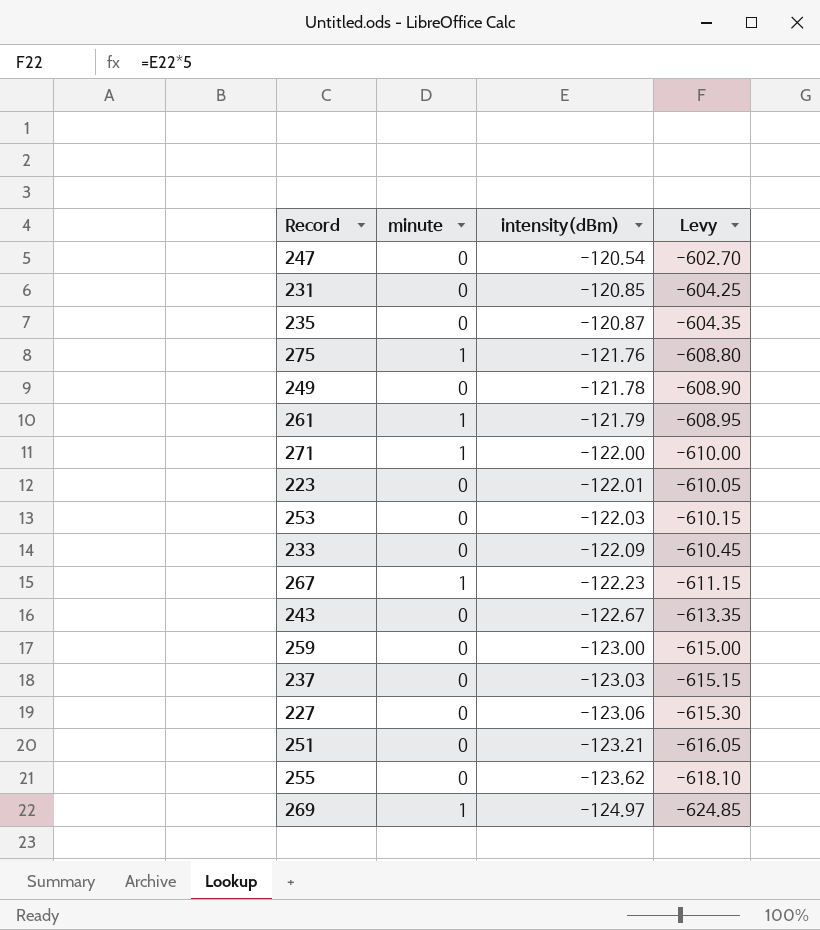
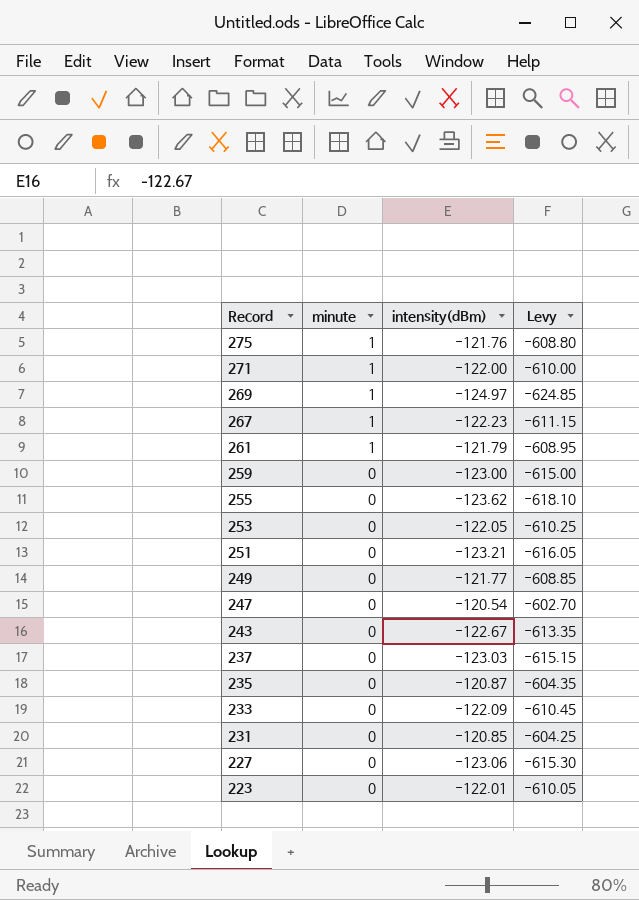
row order: intensity(dBm) descending -> Record descending
253 | intensity(dBm): -122.03 -> -122.05
253 | Levy: -610.15 -> -610.25
249 | intensity(dBm): -121.78 -> -121.77
249 | Levy: -608.90 -> -608.85

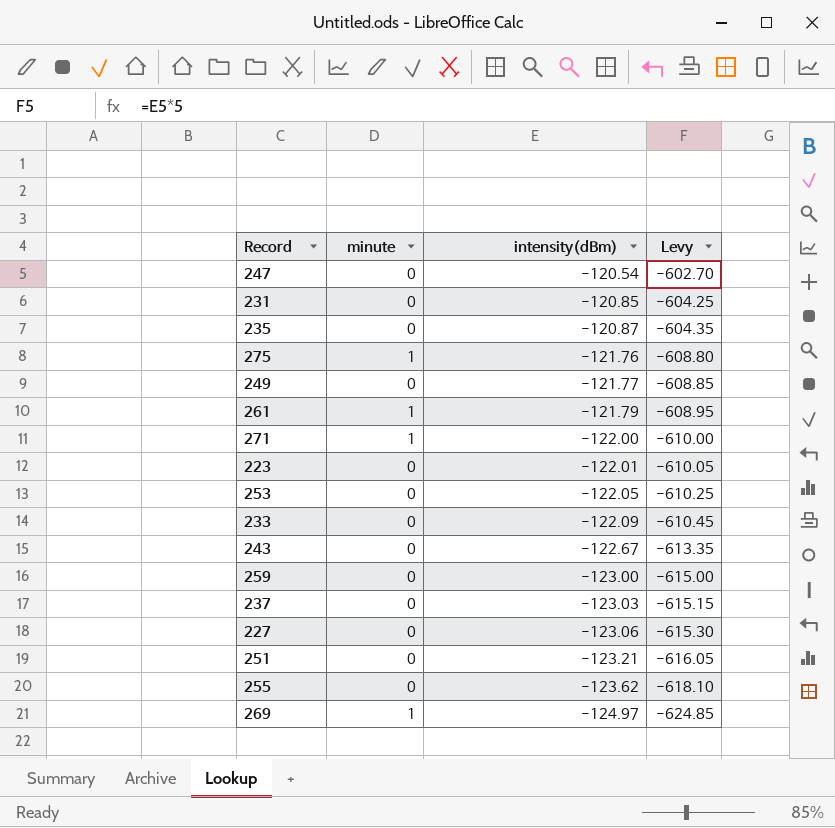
row order: Record descending -> intensity(dBm) descending
row 267: 1 | -122.23 | -611.15 -> none

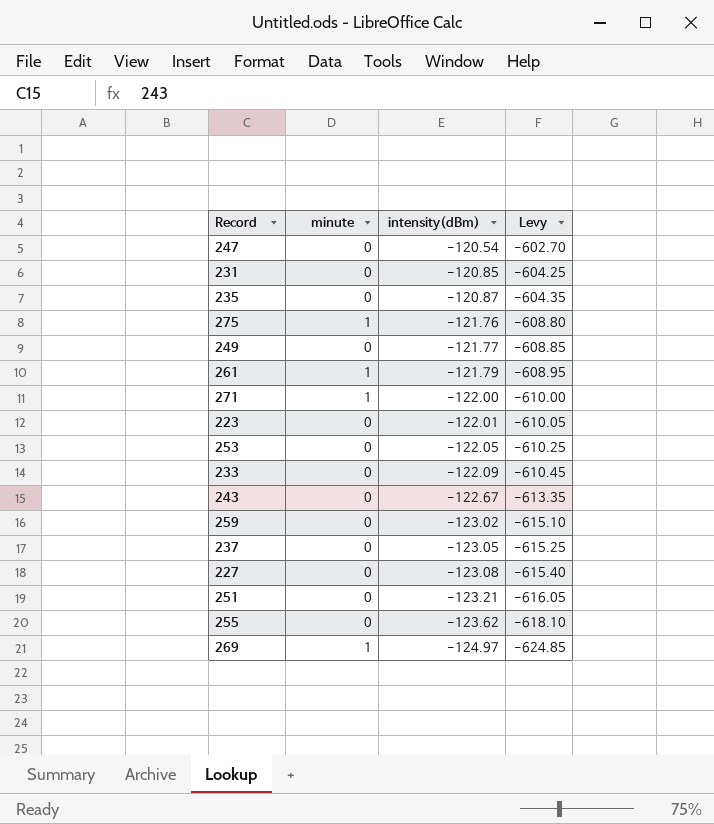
259 | intensity(dBm): -123.00 -> -123.02
259 | Levy: -615.00 -> -615.10
237 | intensity(dBm): -123.03 -> -123.05
237 | Levy: -615.15 -> -615.25
227 | intensity(dBm): -123.06 -> -123.08
227 | Levy: -615.30 -> -615.40

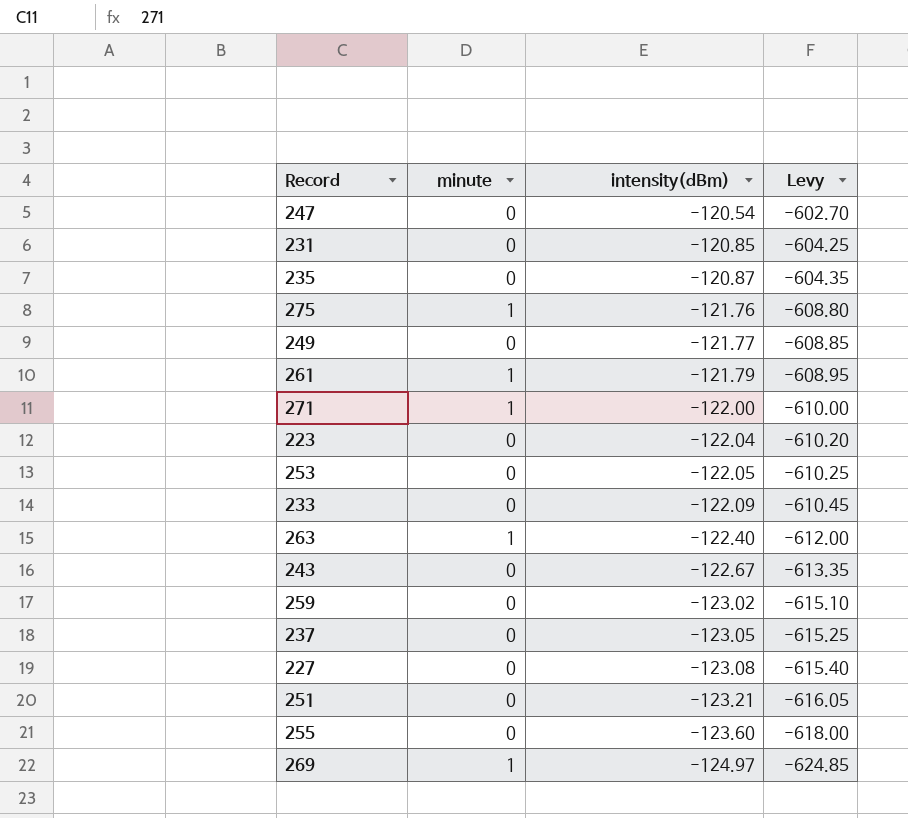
223 | intensity(dBm): -122.01 -> -122.04
223 | Levy: -610.05 -> -610.20
row 263: none -> 1 | -122.40 | -612.00
255 | intensity(dBm): -123.62 -> -123.60
255 | Levy: -618.10 -> -618.00

